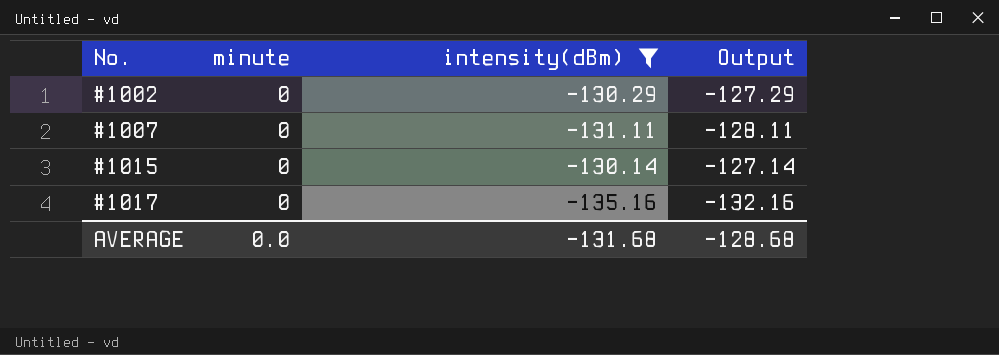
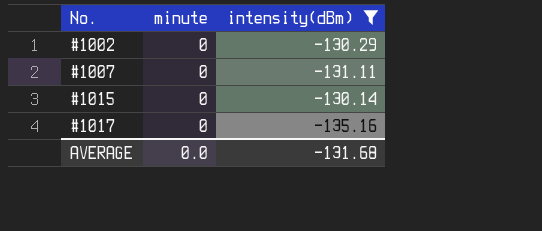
column Output | formula: [intensity(dBm)] + 3 -> none

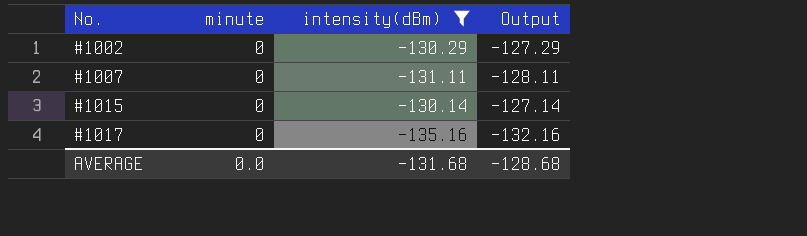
column Output | formula: none -> [intensity(dBm)] + 3

